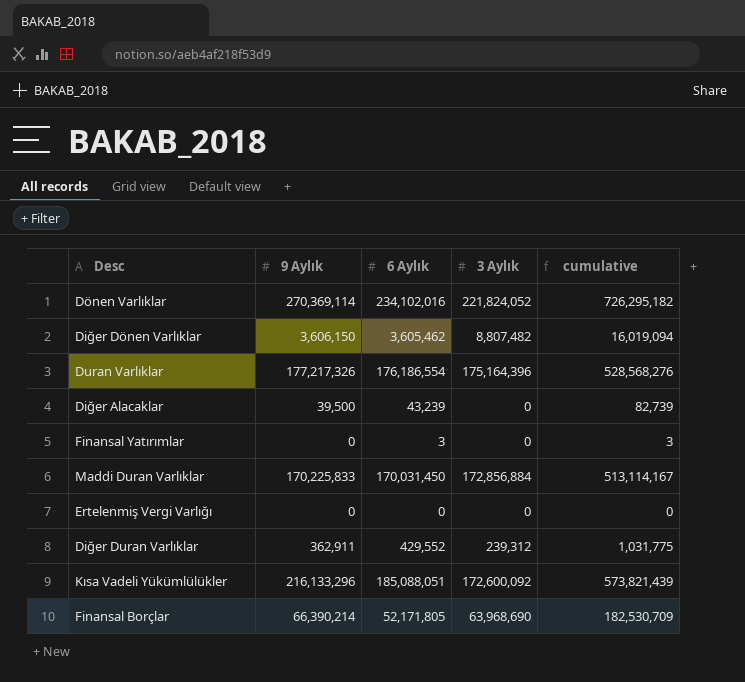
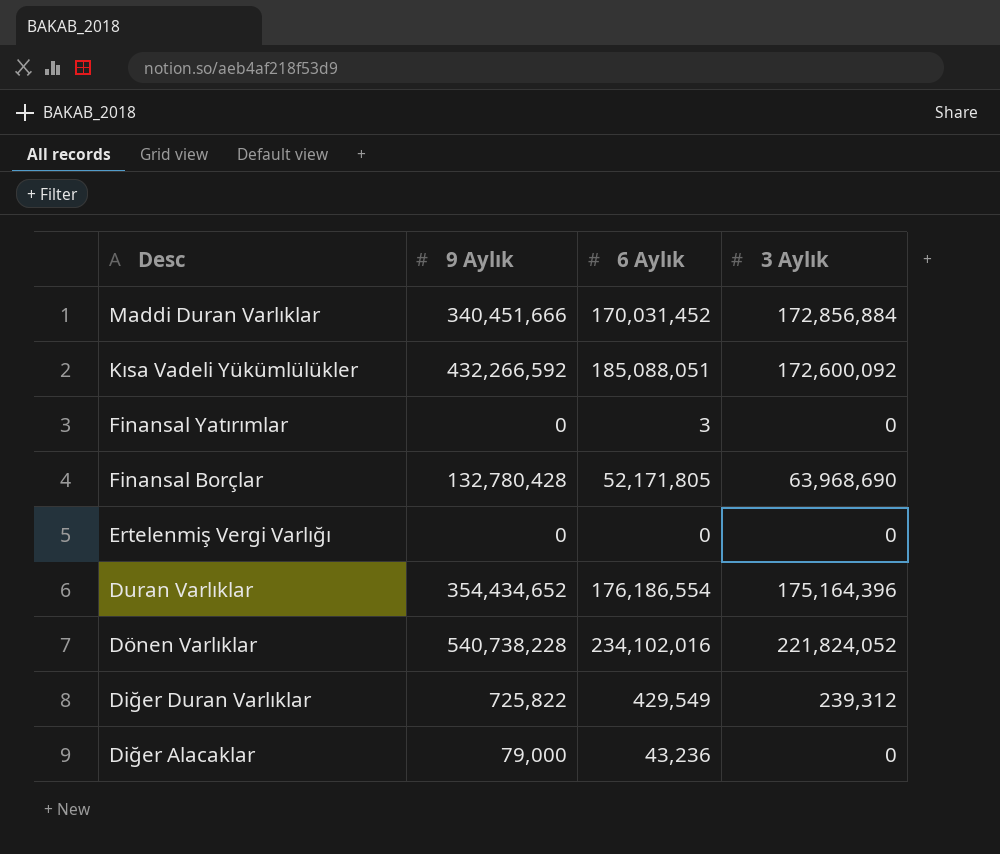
row order: none -> Desc descending
column cumulative | formula: [9 Aylık] + [6 Aylık] + [3 Aylık] -> none
row Diğer Dönen Varlıklar: 3,606,150 | 3,605,462 | 8,807,482 | 16,019,094 -> none
Maddi Duran Varlıklar | 9 Aylık: 170,225,833 -> 340,451,666
Maddi Duran Varlıklar | 6 Aylık: 170,031,450 -> 170,031,452
Kısa Vadeli Yükümlülükler | 9 Aylık: 216,133,296 -> 432,266,592
Finansal Borçlar | 9 Aylık: 66,390,214 -> 132,780,428
Duran Varlıklar | 9 Aylık: 177,217,326 -> 354,434,652
Dönen Varlıklar | 9 Aylık: 270,369,114 -> 540,738,228
Diğer Duran Varlıklar | 9 Aylık: 362,911 -> 725,822
Diğer Duran Varlıklar | 6 Aylık: 429,552 -> 429,549
Diğer Alacaklar | 9 Aylık: 39,500 -> 79,000
Diğer Alacaklar | 6 Aylık: 43,239 -> 43,236

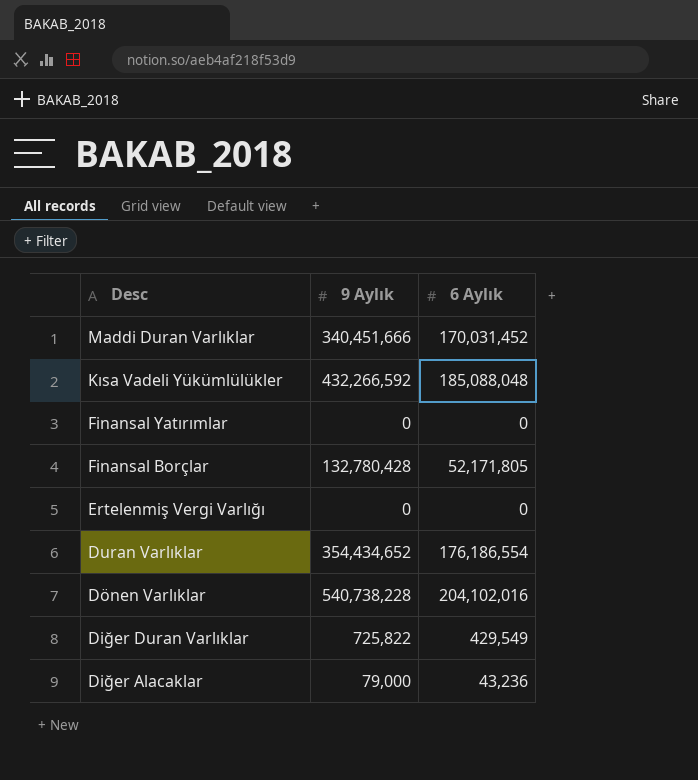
column 3 Aylık | position: 4 -> none
Kısa Vadeli Yükümlülükler | 6 Aylık: 185,088,051 -> 185,088,048
Finansal Yatırımlar | 6 Aylık: 3 -> 0
Dönen Varlıklar | 6 Aylık: 234,102,016 -> 204,102,016

